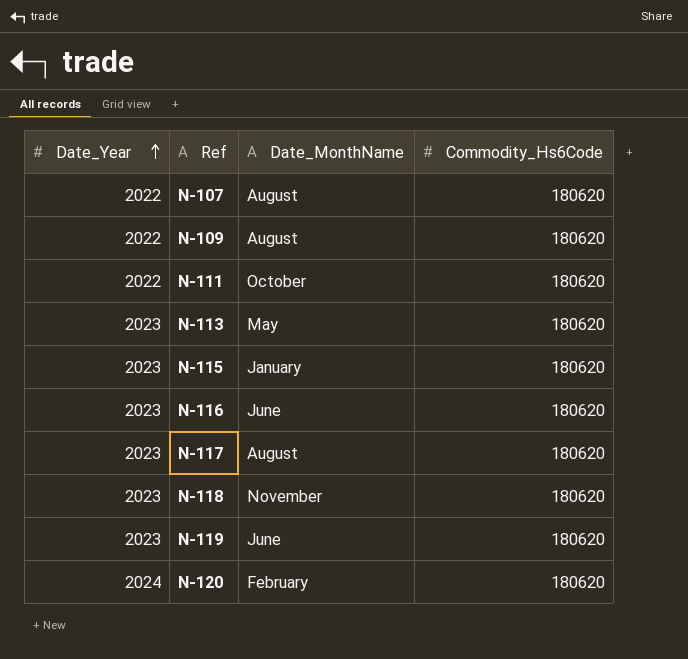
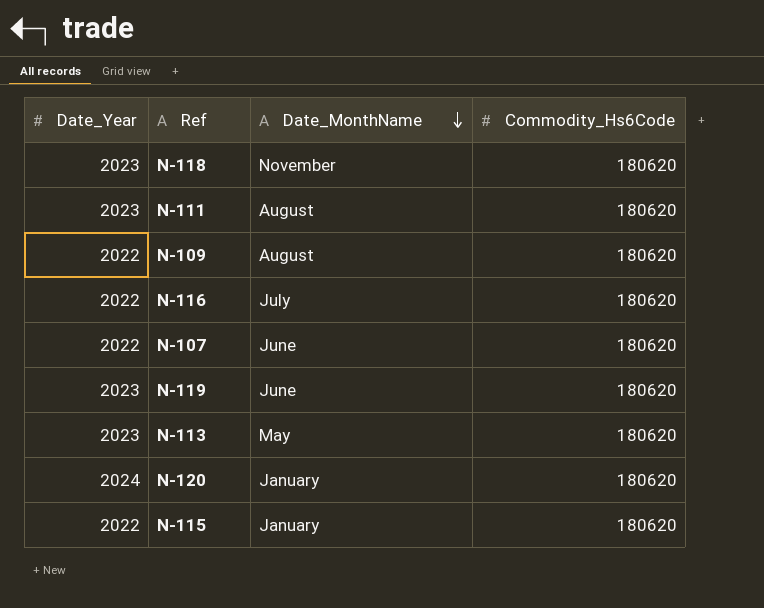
row order: Date_Year ascending -> Date_MonthName descending
row N-117: 2023 | August | 180620 -> none
N-111 | Date_Year: 2022 -> 2023
N-111 | Date_MonthName: October -> August
N-116 | Date_Year: 2023 -> 2022
N-116 | Date_MonthName: June -> July
N-107 | Date_MonthName: August -> June
N-120 | Date_MonthName: February -> January
N-115 | Date_Year: 2023 -> 2022

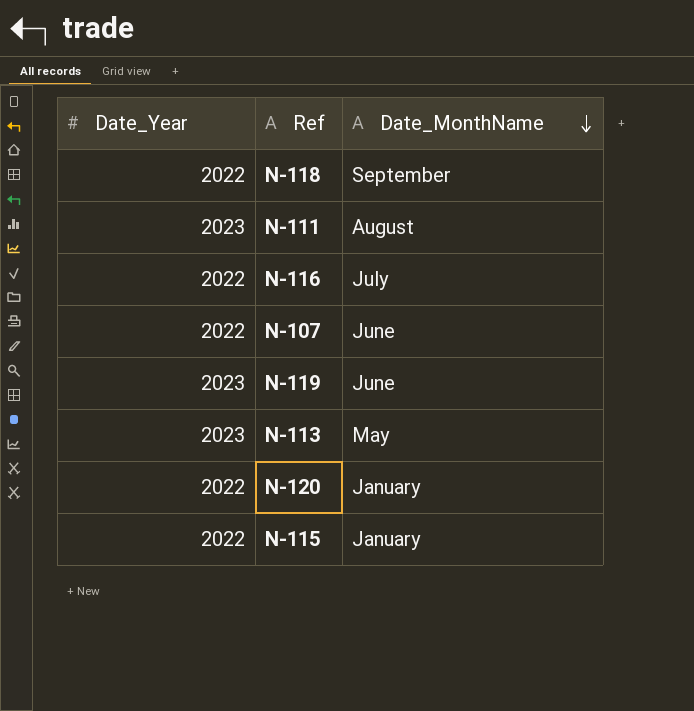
column Commodity_Hs6Code | position: 4 -> none
row N-109: 2022 | August | 180620 -> none
N-118 | Date_Year: 2023 -> 2022
N-118 | Date_MonthName: November -> September
N-120 | Date_Year: 2024 -> 2022

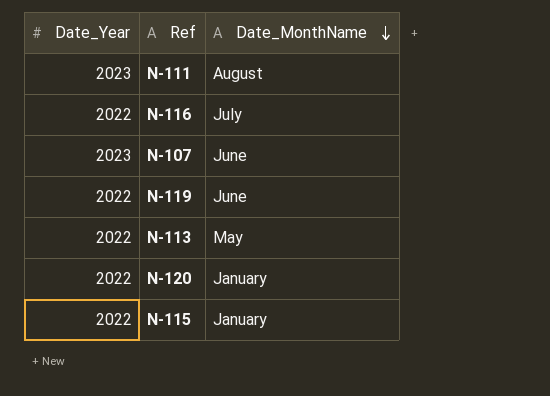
row N-118: 2022 | September -> none
N-107 | Date_Year: 2022 -> 2023
N-119 | Date_Year: 2023 -> 2022
N-113 | Date_Year: 2023 -> 2022

